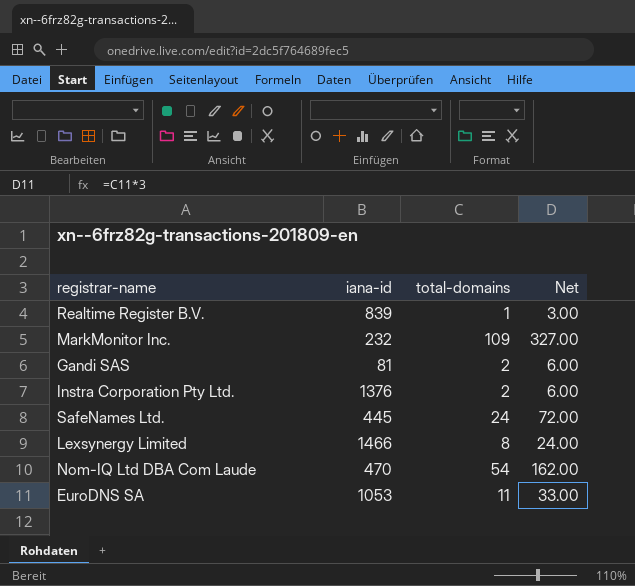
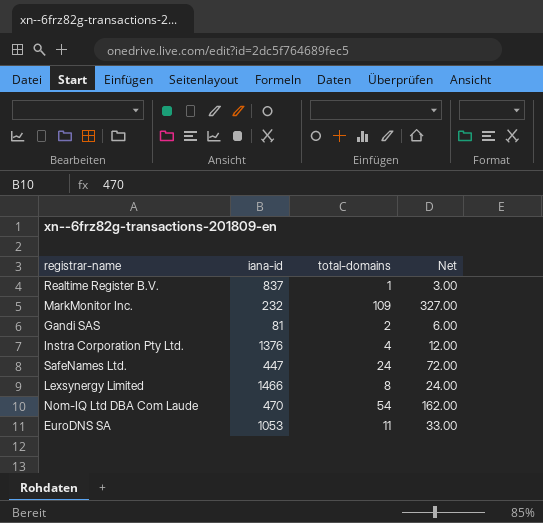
Realtime Register B.V. | iana-id: 839 -> 837
Instra Corporation Pty Ltd. | total-domains: 2 -> 4
Instra Corporation Pty Ltd. | Net: 6.00 -> 12.00
SafeNames Ltd. | iana-id: 445 -> 447

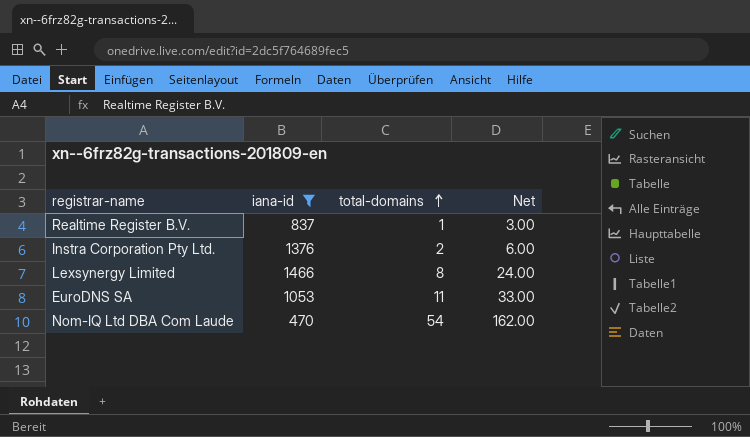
filter: none -> iana-id >= 470
row order: none -> total-domains ascending
Instra Corporation Pty Ltd. | total-domains: 4 -> 2
Instra Corporation Pty Ltd. | Net: 12.00 -> 6.00

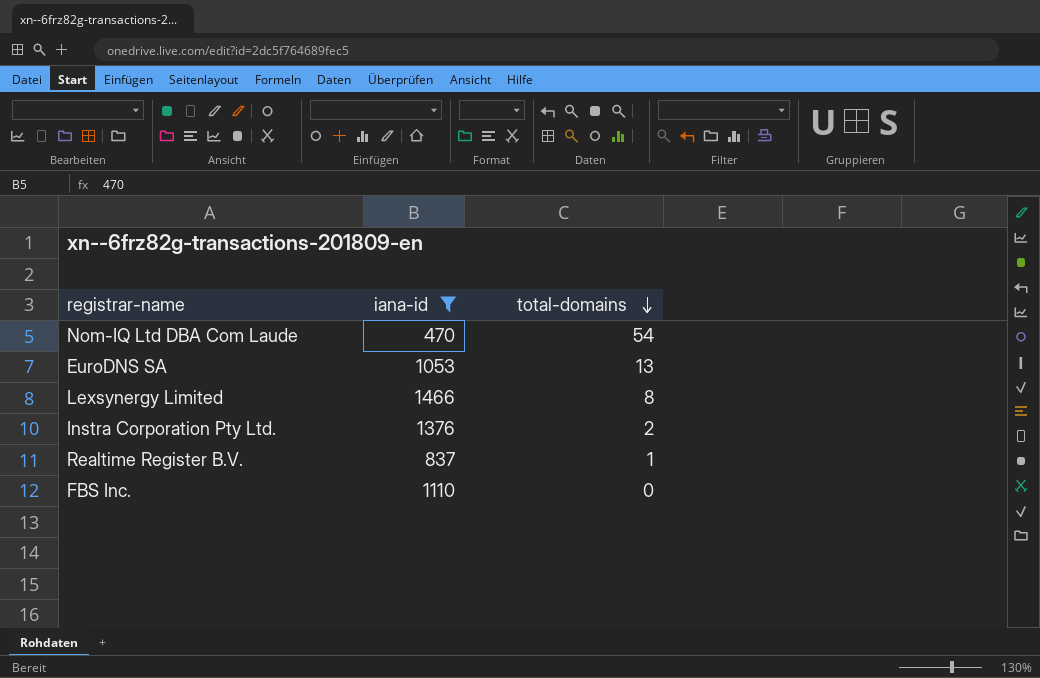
row order: total-domains ascending -> total-domains descending
column Net | formula: [total-domains] * 3 -> none
EuroDNS SA | total-domains: 11 -> 13
row FBS Inc.: none -> 1110 | 0

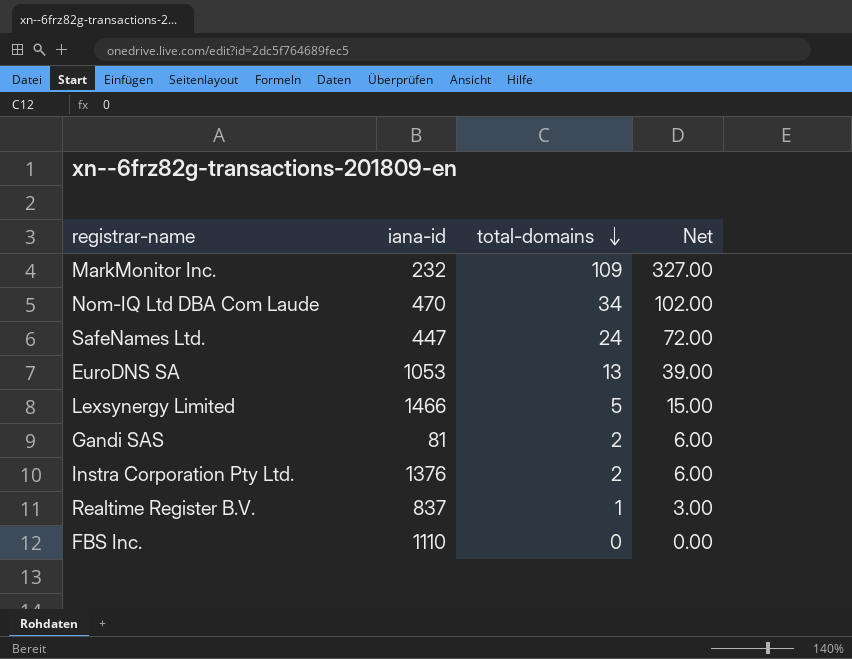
filter: iana-id >= 470 -> none
column Net | formula: none -> [total-domains] * 3
Nom-IQ Ltd DBA Com Laude | total-domains: 54 -> 34
Lexsynergy Limited | total-domains: 8 -> 5

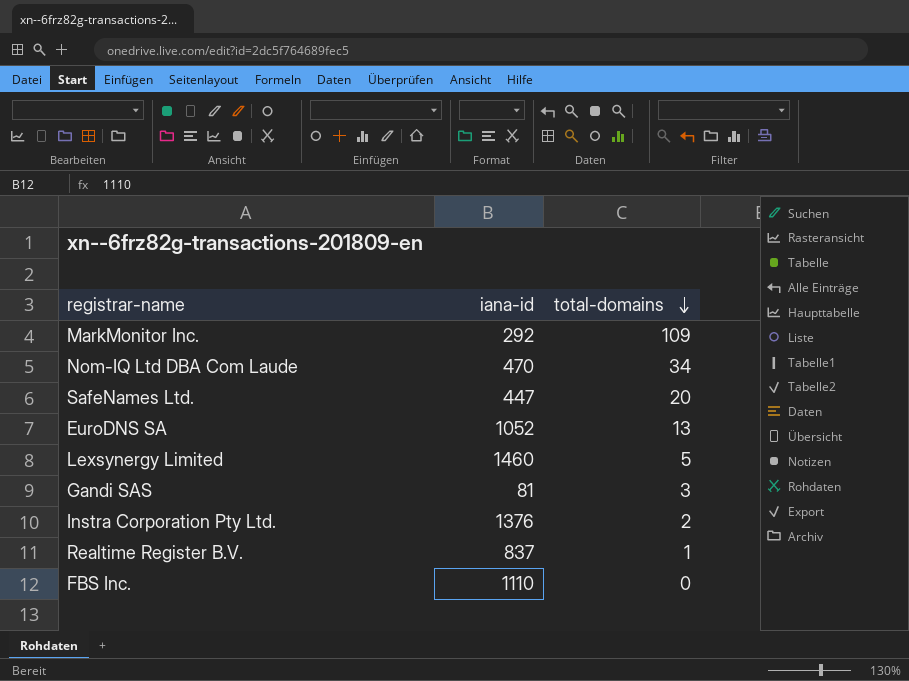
column Net | formula: [total-domains] * 3 -> none
MarkMonitor Inc. | iana-id: 232 -> 292
SafeNames Ltd. | total-domains: 24 -> 20
EuroDNS SA | iana-id: 1053 -> 1052
Lexsynergy Limited | iana-id: 1466 -> 1460
Gandi SAS | total-domains: 2 -> 3

